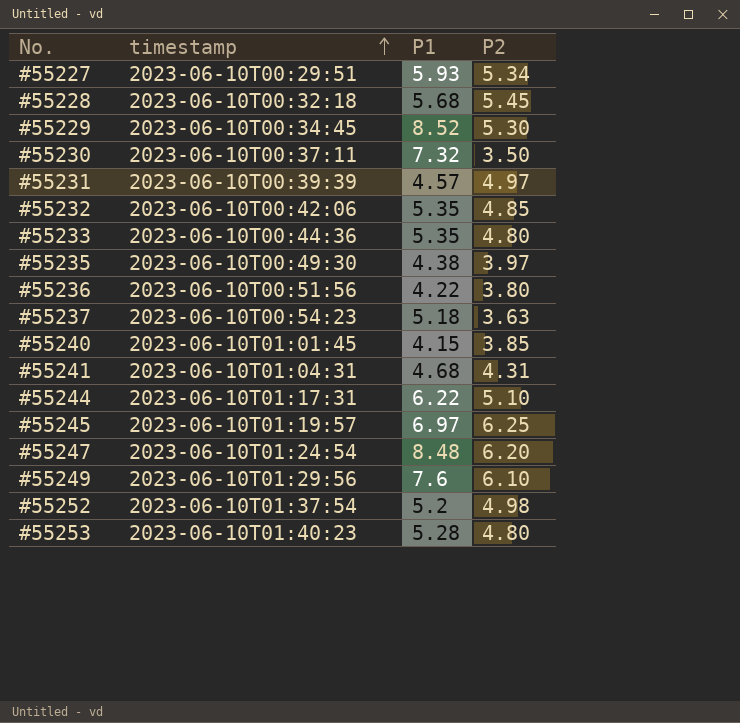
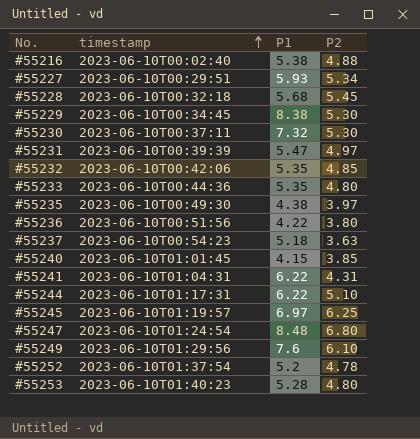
row #55216: none -> 2023-06-10T00:02:40 | 5.38 | 4.88
#55229 | P1: 8.52 -> 8.38
#55230 | P2: 3.50 -> 5.30
#55231 | P1: 4.57 -> 5.47
#55241 | P1: 4.68 -> 6.22
#55247 | P2: 6.20 -> 6.80
#55252 | P2: 4.98 -> 4.78

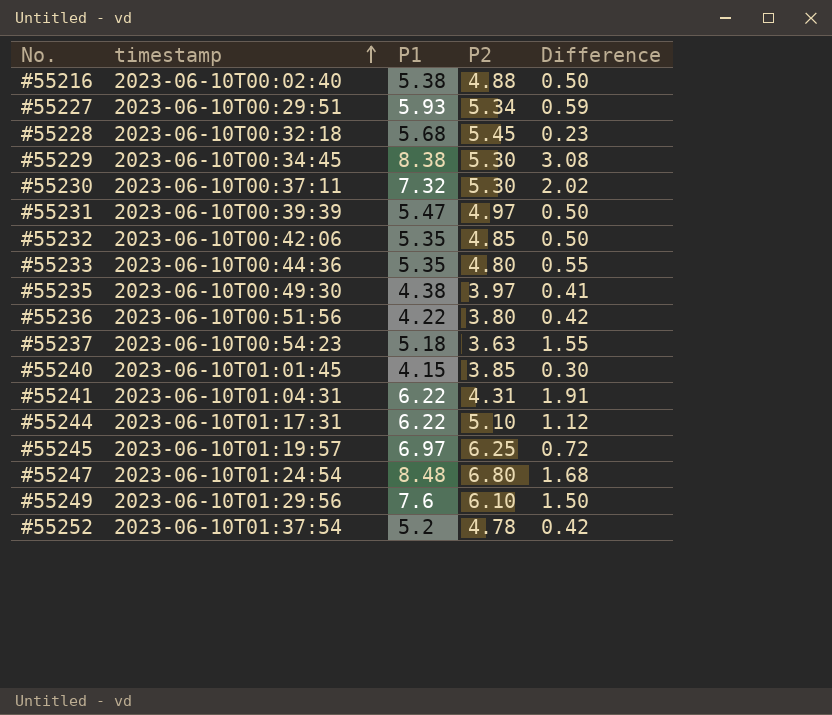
column Difference | formula: none -> [P1] - [P2]
row #55253: 2023-06-10T01:40:23 | 5.28 | 4.80 -> none

